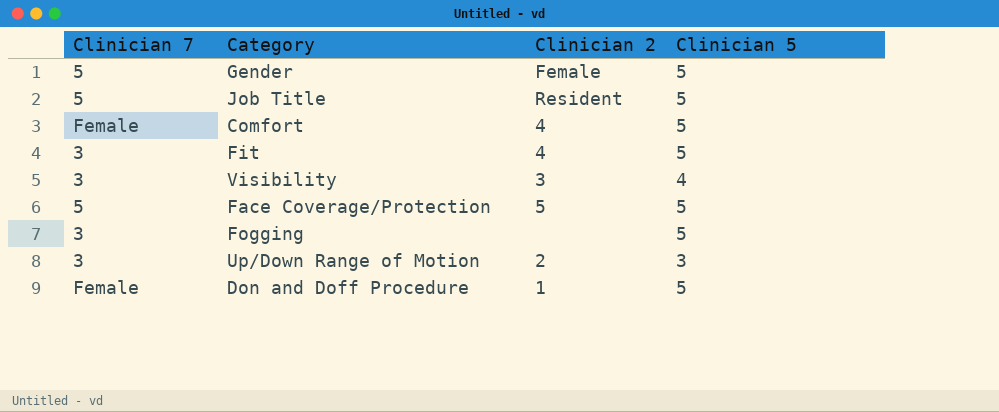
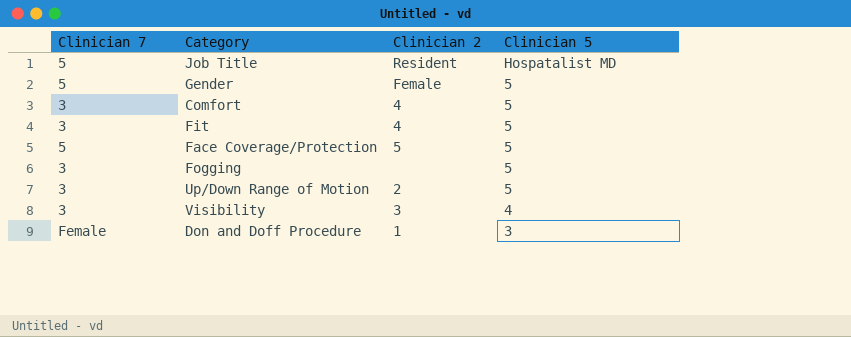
row order: none -> Clinician 5 descending
Job Title | Clinician 5: 5 -> Hospatalist MD
Comfort | Clinician 7: Female -> 3
Up/Down Range of Motion | Clinician 5: 3 -> 5
Don and Doff Procedure | Clinician 5: 5 -> 3

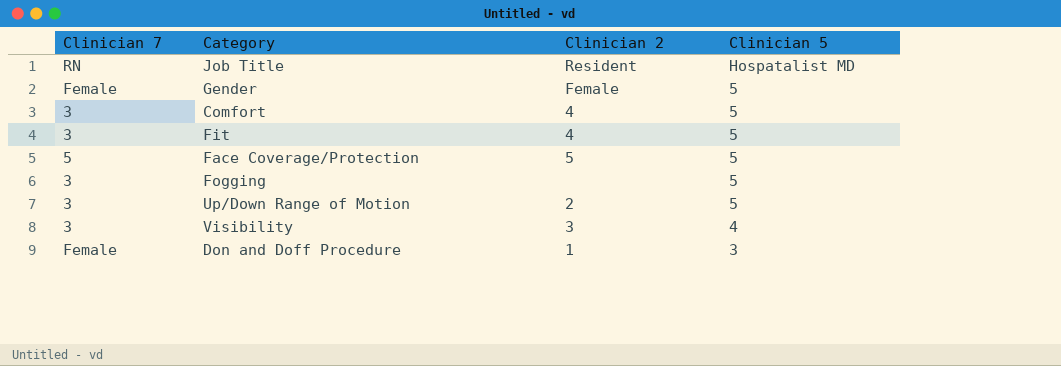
Job Title | Clinician 7: 5 -> RN
Gender | Clinician 7: 5 -> Female

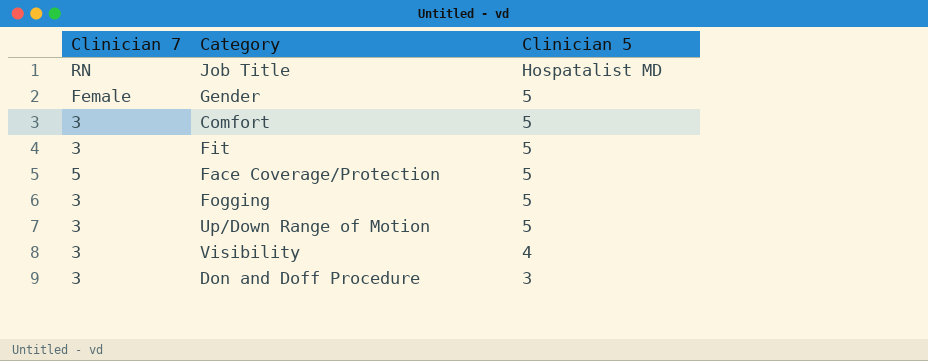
column Clinician 2 | position: 3 -> none
Don and Doff Procedure | Clinician 7: Female -> 3

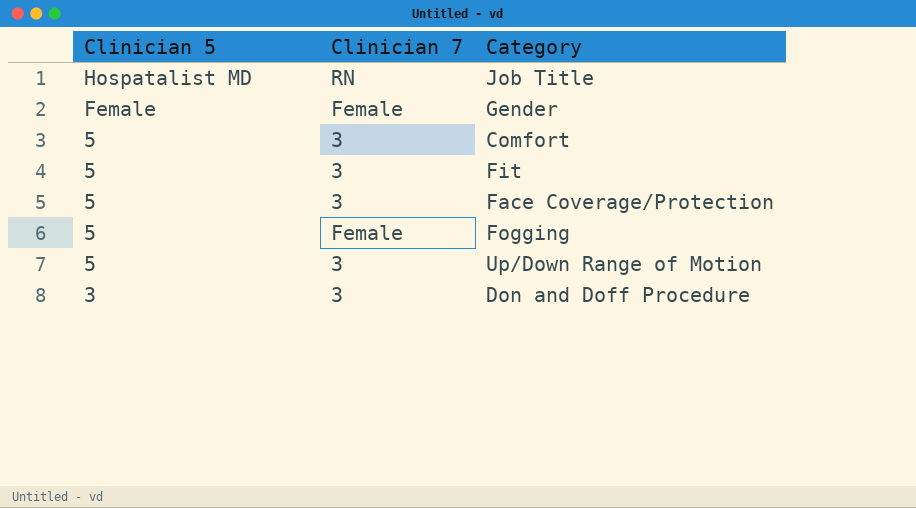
column Clinician 5 | position: 3 -> 1
row Visibility: 3 | 4 -> none
Gender | Clinician 5: 5 -> Female
Face Coverage/Protection | Clinician 7: 5 -> 3
Fogging | Clinician 7: 3 -> Female

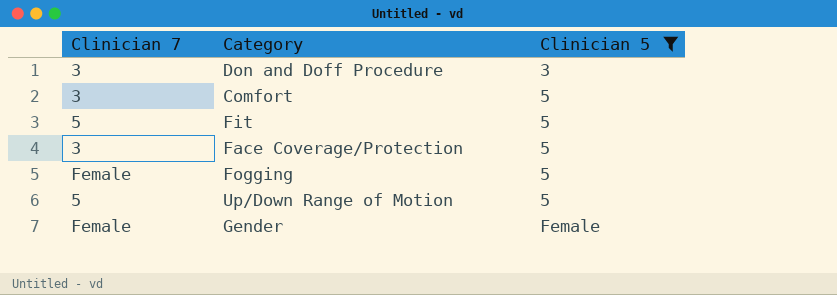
filter: none -> Clinician 5 != Hospatalist MD
row order: Clinician 5 descending -> Clinician 5 ascending
column Clinician 5 | position: 1 -> 3
Fit | Clinician 7: 3 -> 5
Up/Down Range of Motion | Clinician 7: 3 -> 5

